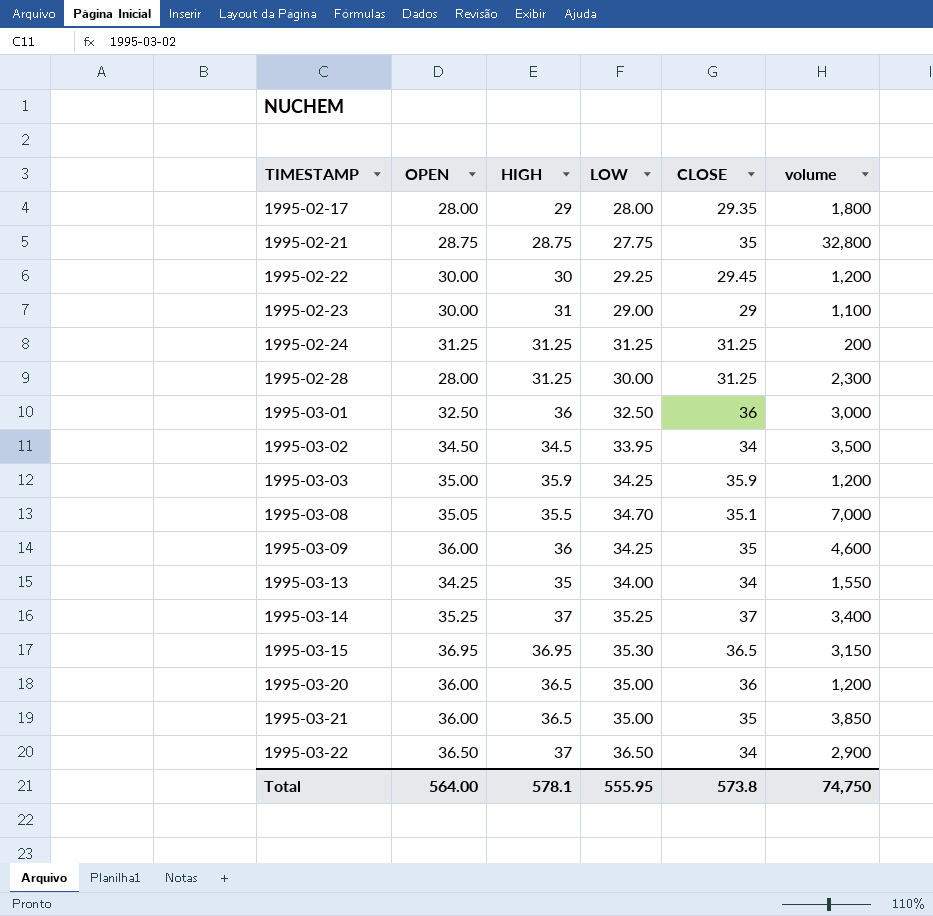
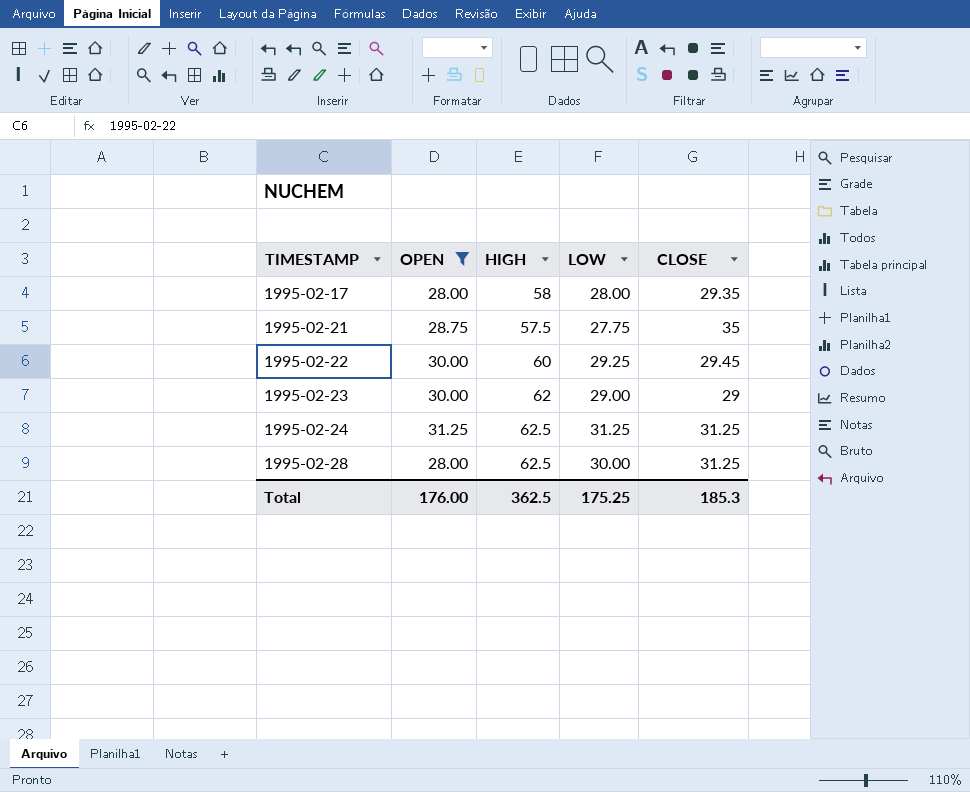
filter: none -> OPEN <= 31.25
column volume | position: 6 -> none
1995-02-17 | HIGH: 29 -> 58
1995-02-21 | HIGH: 28.75 -> 57.5
1995-02-22 | HIGH: 30 -> 60
1995-02-23 | HIGH: 31 -> 62
1995-02-24 | HIGH: 31.25 -> 62.5
1995-02-28 | HIGH: 31.25 -> 62.5
Total | OPEN: 564.00 -> 176.00
Total | HIGH: 578.1 -> 362.5
Total | LOW: 555.95 -> 175.25
Total | CLOSE: 573.8 -> 185.3

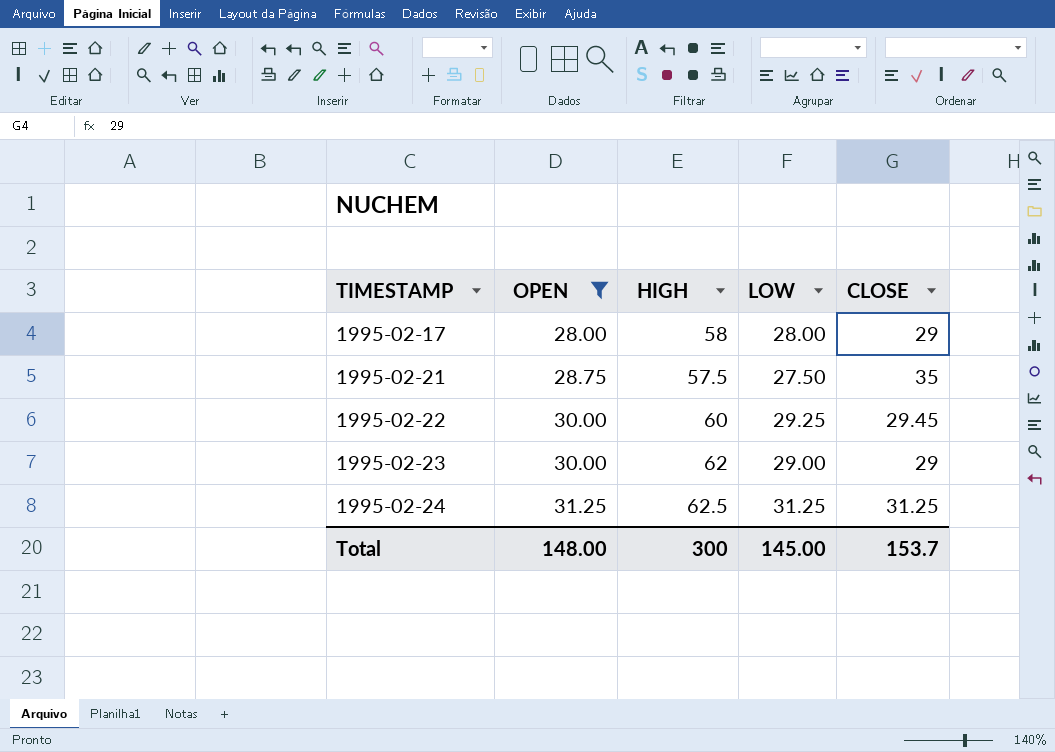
row 1995-02-28: 28.00 | 62.5 | 30.00 | 31.25 -> none
1995-02-17 | CLOSE: 29.35 -> 29
1995-02-21 | LOW: 27.75 -> 27.50
Total | OPEN: 176.00 -> 148.00
Total | HIGH: 362.5 -> 300
Total | LOW: 175.25 -> 145.00
Total | CLOSE: 185.3 -> 153.7

